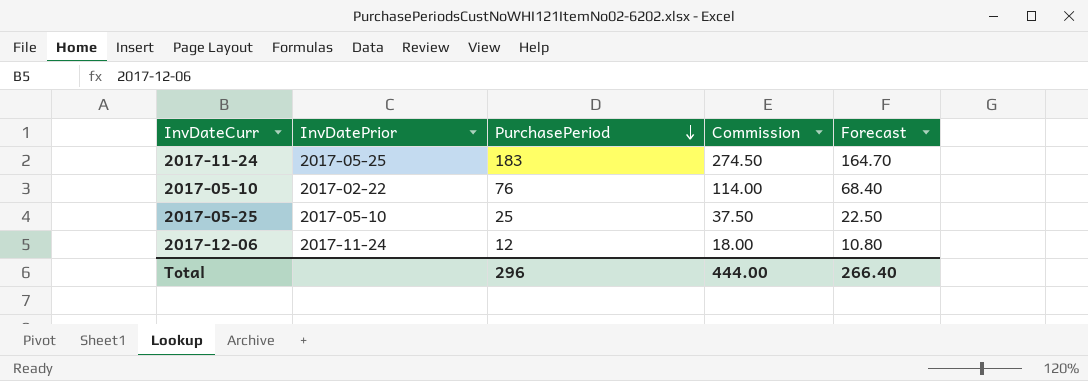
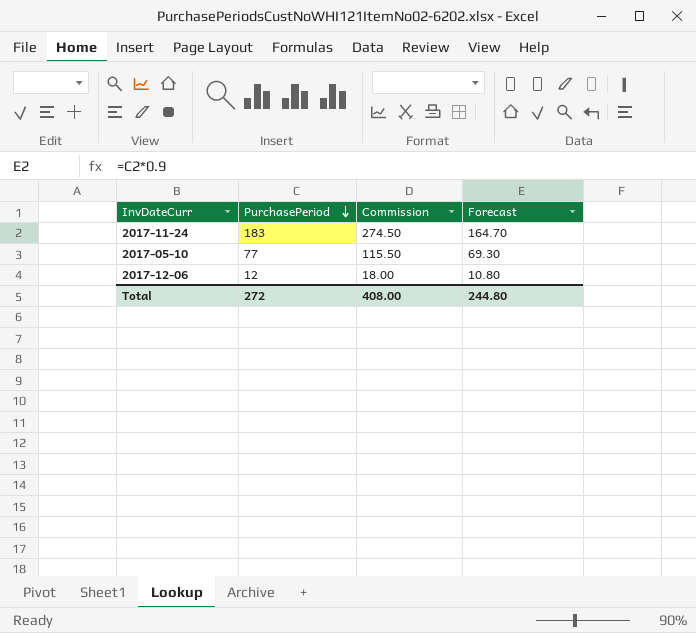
column InvDatePrior | position: 2 -> none
row 2017-05-25: 2017-05-10 | 25 | 37.50 | 22.50 -> none
2017-05-10 | PurchasePeriod: 76 -> 77
2017-05-10 | Commission: 114.00 -> 115.50
2017-05-10 | Forecast: 68.40 -> 69.30
Total | PurchasePeriod: 296 -> 272
Total | Commission: 444.00 -> 408.00
Total | Forecast: 266.40 -> 244.80

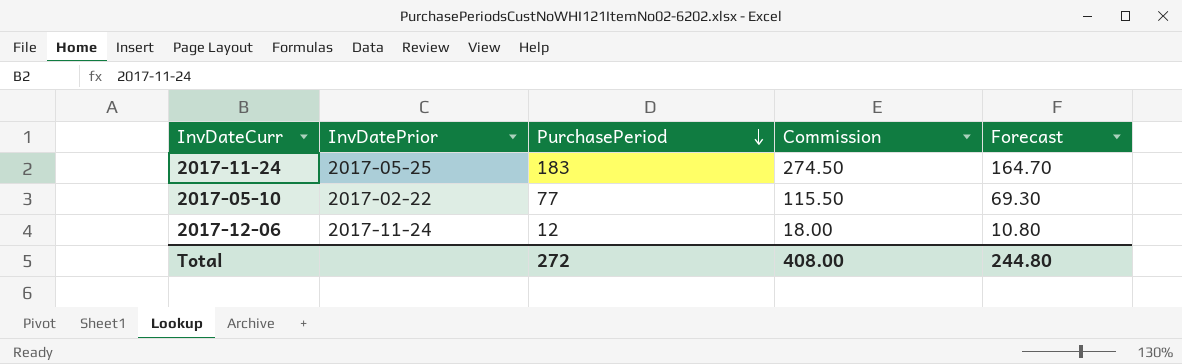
column InvDatePrior | position: none -> 2

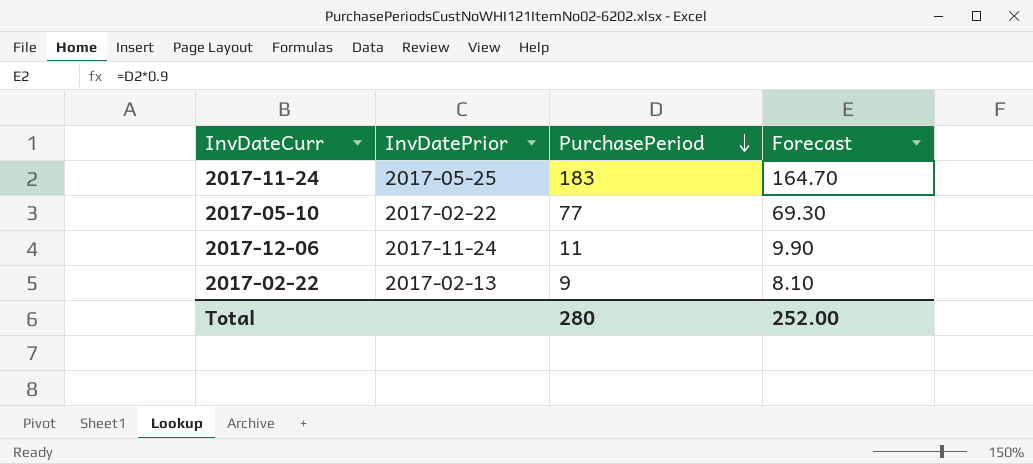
column Commission | formula: [PurchasePeriod] * 1.5 -> none
2017-12-06 | PurchasePeriod: 12 -> 11
2017-12-06 | Forecast: 10.80 -> 9.90
row 2017-02-22: none -> 2017-02-13 | 9 | 8.10
Total | PurchasePeriod: 272 -> 280
Total | Forecast: 244.80 -> 252.00

